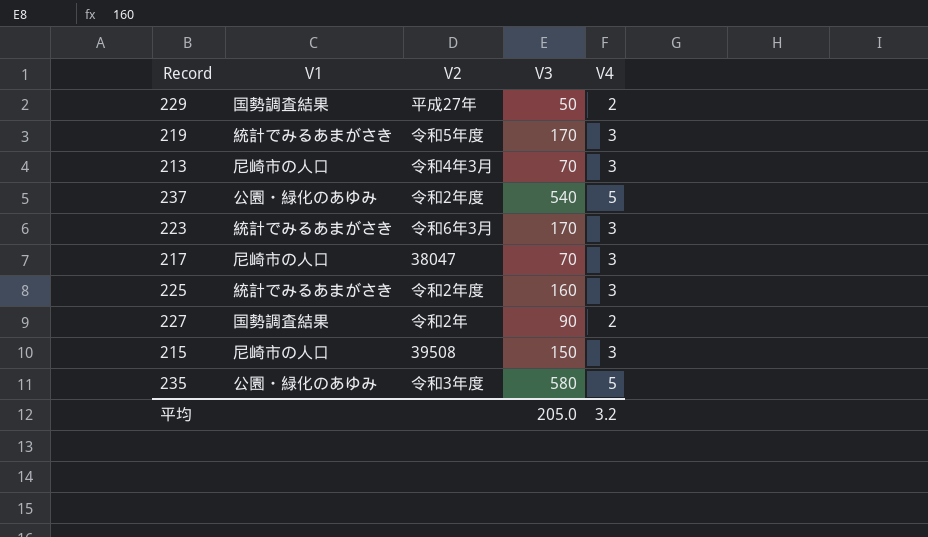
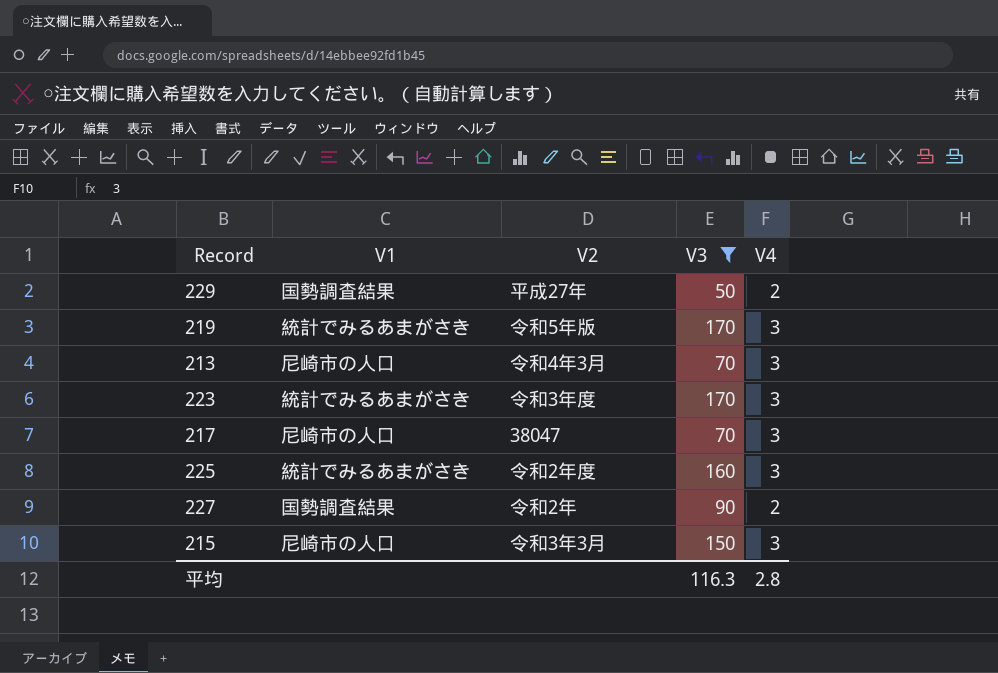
filter: none -> V3 <= 170
219 | V2: 令和5年度 -> 令和5年版
223 | V2: 令和6年3月 -> 令和3年度
215 | V2: 39508 -> 令和3年3月
平均 | V3: 205.0 -> 116.3
平均 | V4: 3.2 -> 2.8

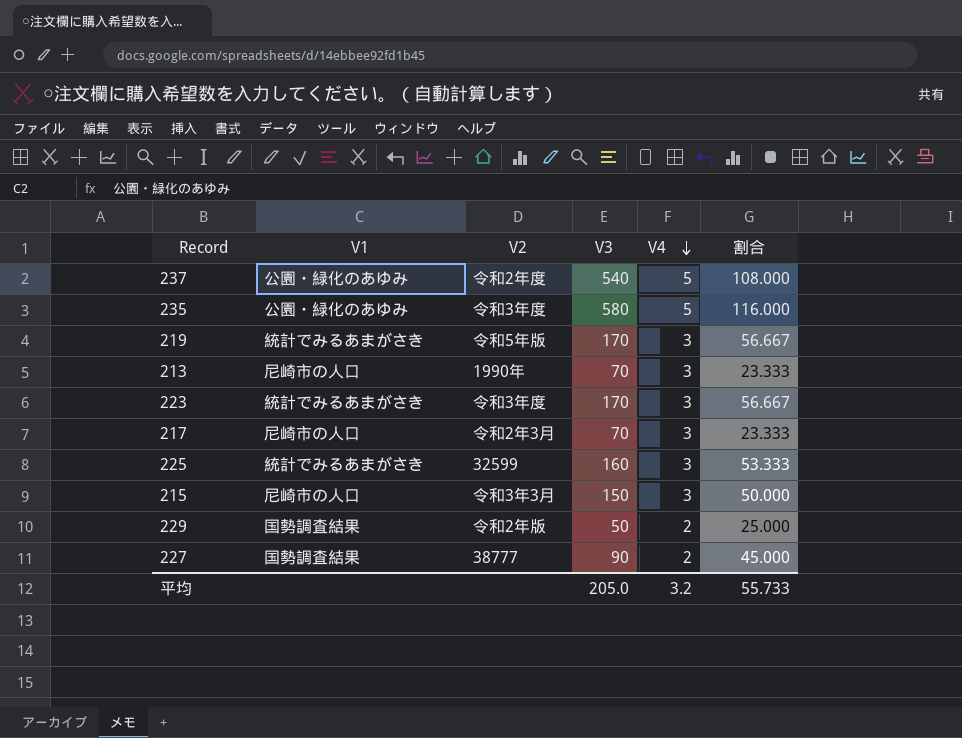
filter: V3 <= 170 -> none
row order: none -> V4 descending
column 割合 | formula: none -> [V3] / [V4]
213 | V2: 令和4年3月 -> 1990年
217 | V2: 38047 -> 令和2年3月
225 | V2: 令和2年度 -> 32599
229 | V2: 平成27年 -> 令和2年版
227 | V2: 令和2年 -> 38777
平均 | V3: 116.3 -> 205.0
平均 | V4: 2.8 -> 3.2

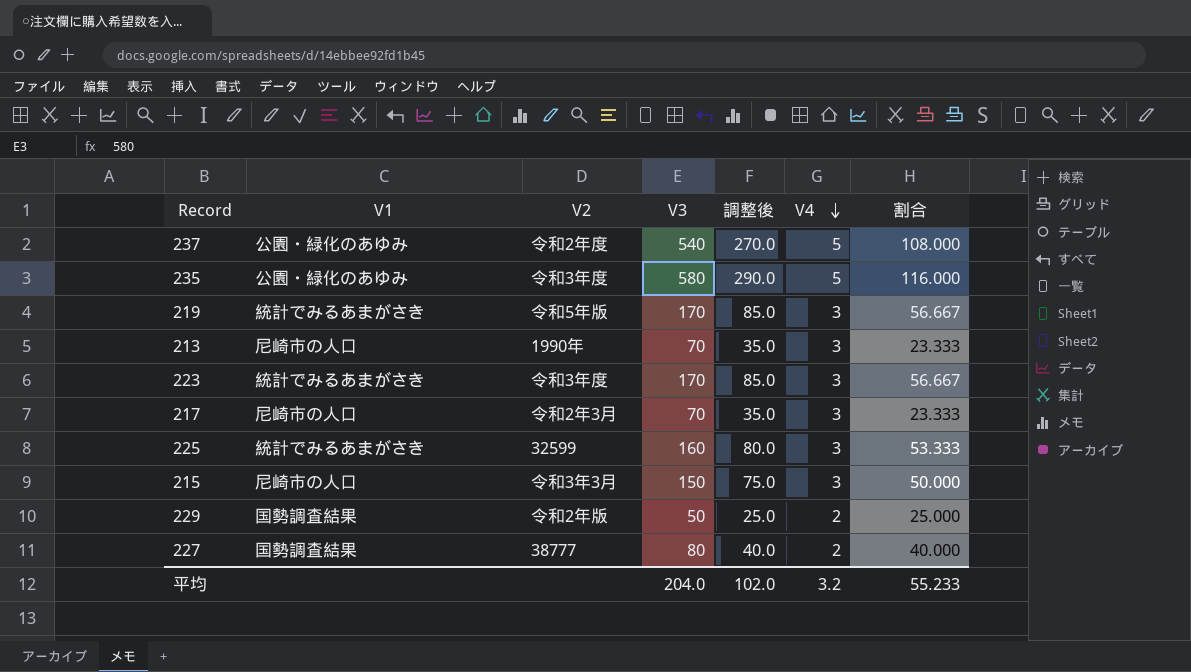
column 調整後 | formula: none -> [V3] * 0.5
227 | V3: 90 -> 80
227 | 割合: 45.000 -> 40.000
平均 | V3: 205.0 -> 204.0
平均 | 割合: 55.733 -> 55.233

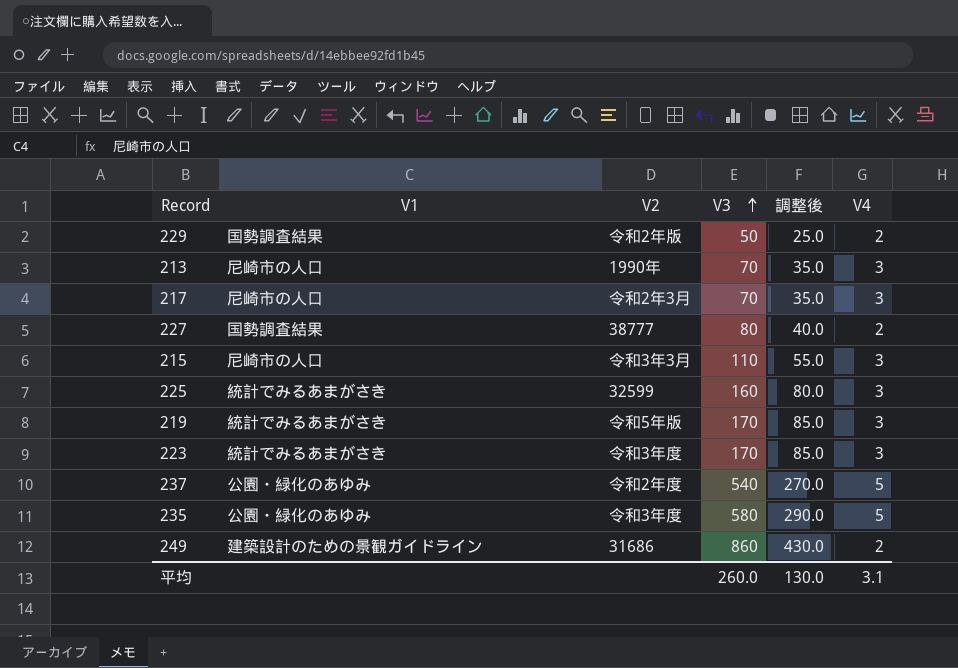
row order: V4 descending -> V3 ascending
column 割合 | formula: [V3] / [V4] -> none
215 | V3: 150 -> 110
215 | 調整後: 75.0 -> 55.0
row 249: none -> 建築設計のための景観ガイドライン | 31686 | 860 | 430.0 | 2
平均 | V3: 204.0 -> 260.0
平均 | 調整後: 102.0 -> 130.0
平均 | V4: 3.2 -> 3.1

